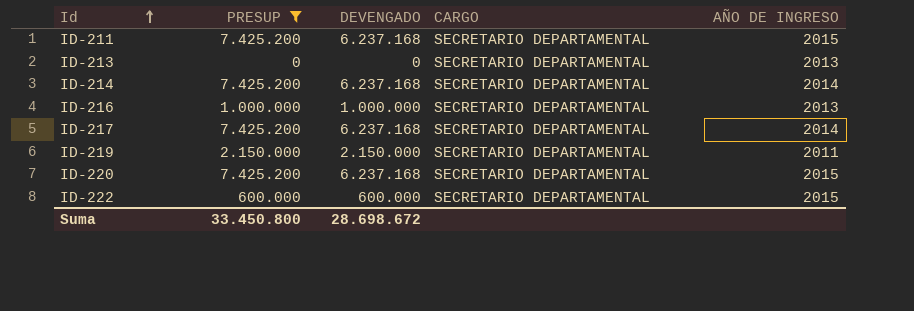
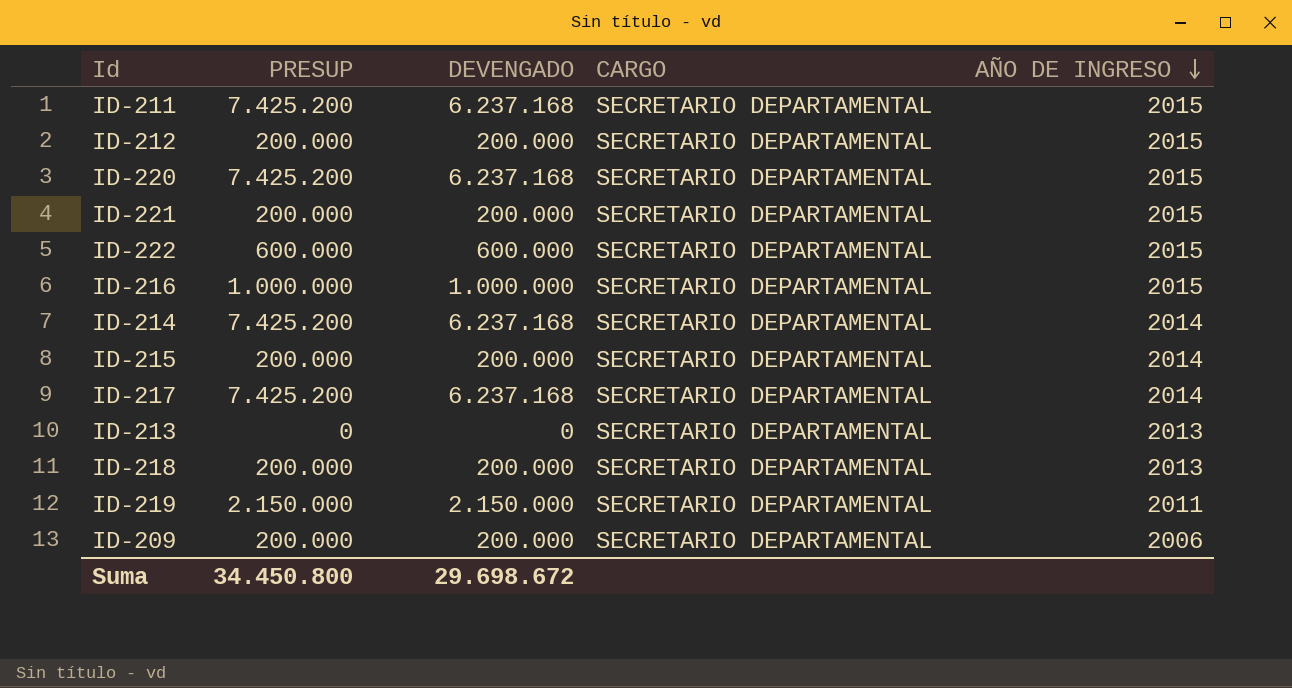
filter: PRESUP != 200.000 -> none
row order: Id ascending -> AÑO DE INGRESO descending
ID-216 | AÑO DE INGRESO: 2013 -> 2015
Suma | PRESUP: 33.450.800 -> 34.450.800
Suma | DEVENGADO: 28.698.672 -> 29.698.672

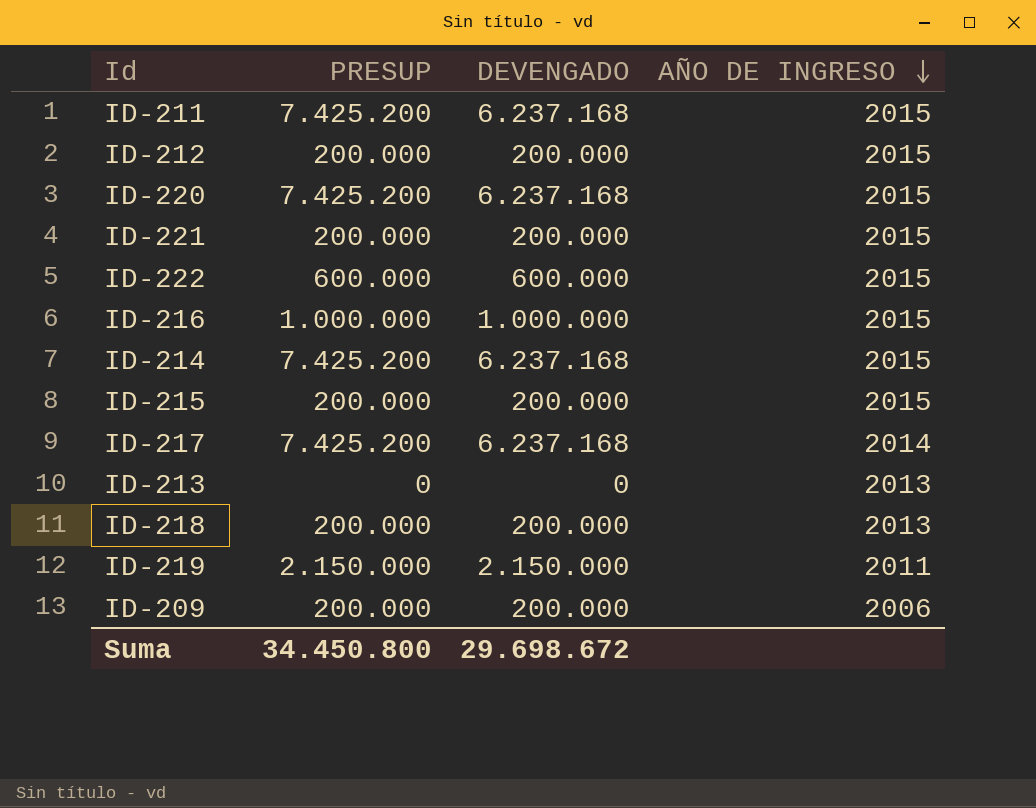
column CARGO | position: 4 -> none
ID-214 | AÑO DE INGRESO: 2014 -> 2015
ID-215 | AÑO DE INGRESO: 2014 -> 2015

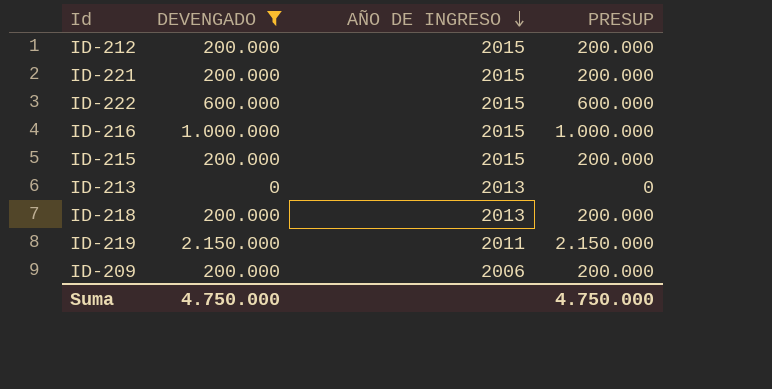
filter: none -> DEVENGADO != 6.237.168
column PRESUP | position: 2 -> 4
Suma | DEVENGADO: 29.698.672 -> 4.750.000
Suma | PRESUP: 34.450.800 -> 4.750.000

